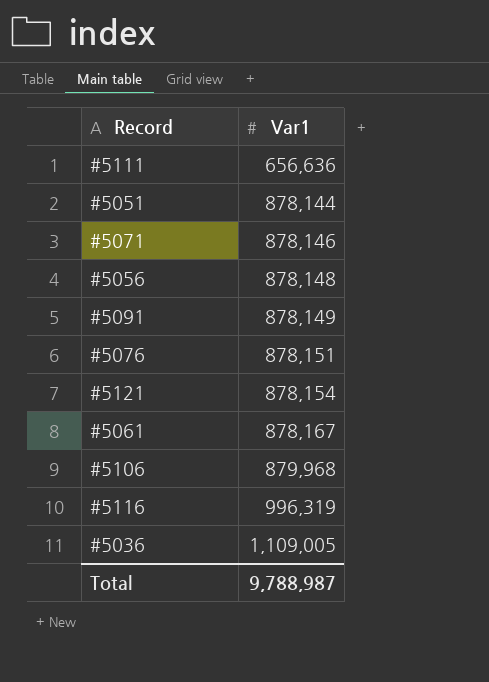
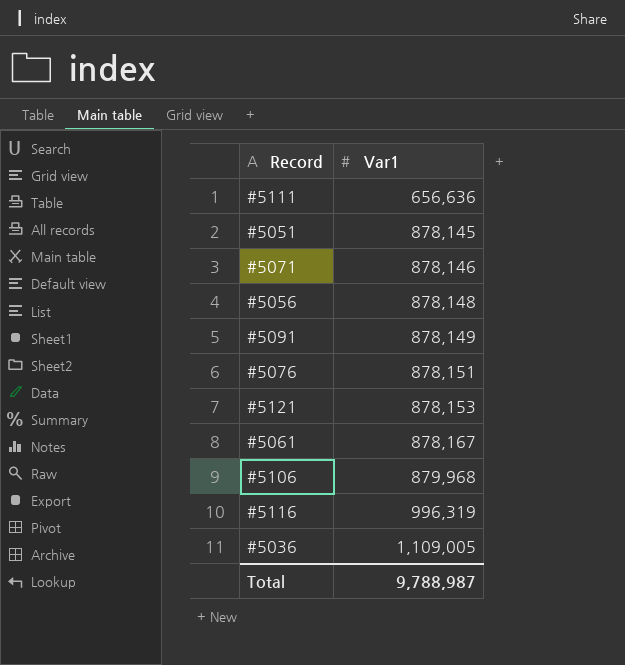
#5051 | Var1: 878,144 -> 878,145
#5121 | Var1: 878,154 -> 878,153

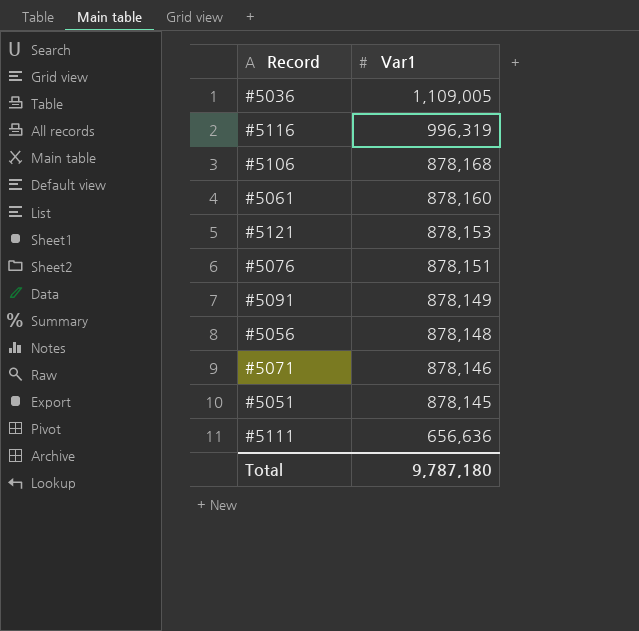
row order: Var1 ascending -> Var1 descending
#5106 | Var1: 879,968 -> 878,168
#5061 | Var1: 878,167 -> 878,160
Total | Var1: 9,788,987 -> 9,787,180

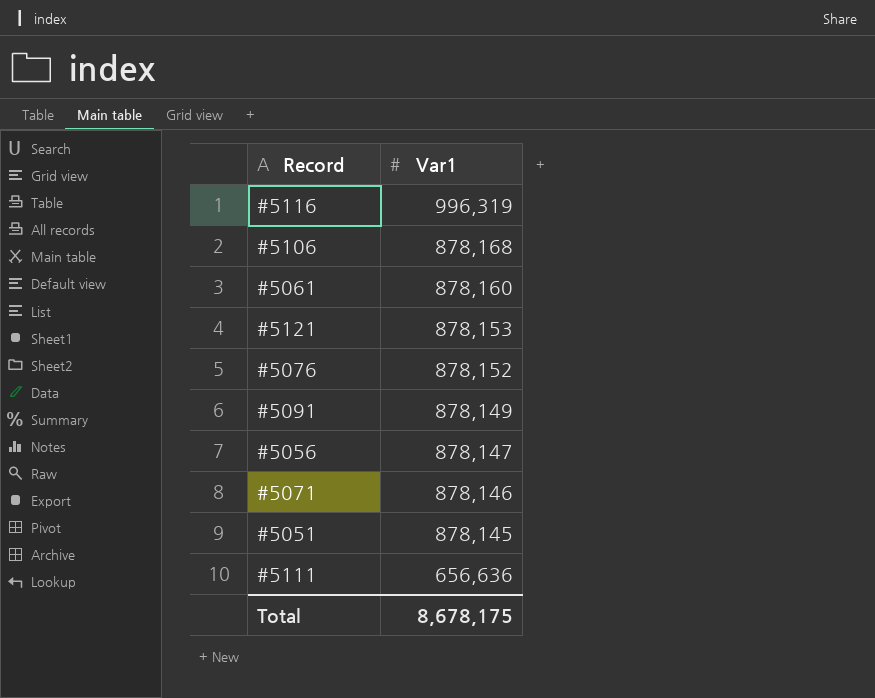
row #5036: 1,109,005 -> none
#5076 | Var1: 878,151 -> 878,152
#5056 | Var1: 878,148 -> 878,147
Total | Var1: 9,787,180 -> 8,678,175

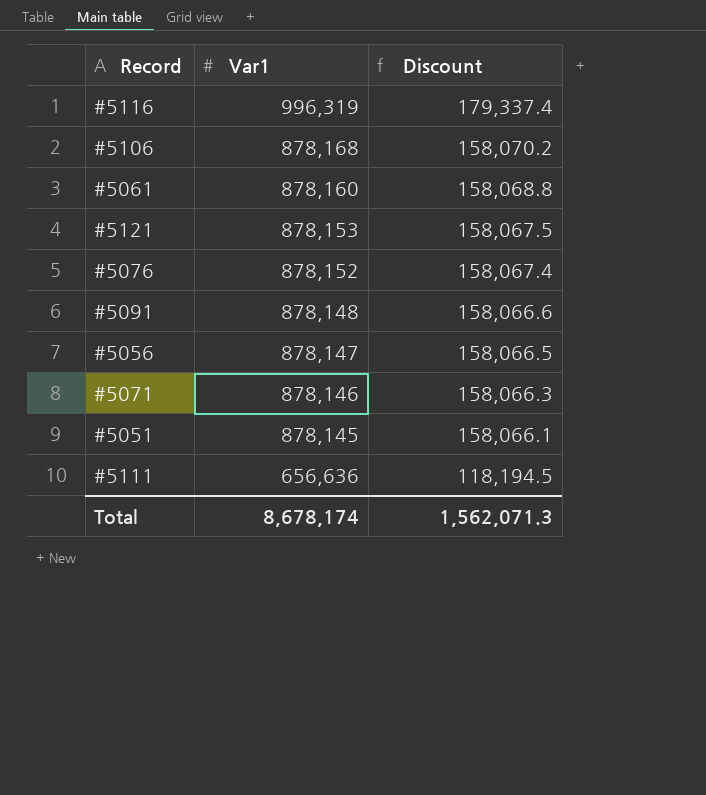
column Discount | formula: none -> [Var1] * 0.18
#5091 | Var1: 878,149 -> 878,148
Total | Var1: 8,678,175 -> 8,678,174

